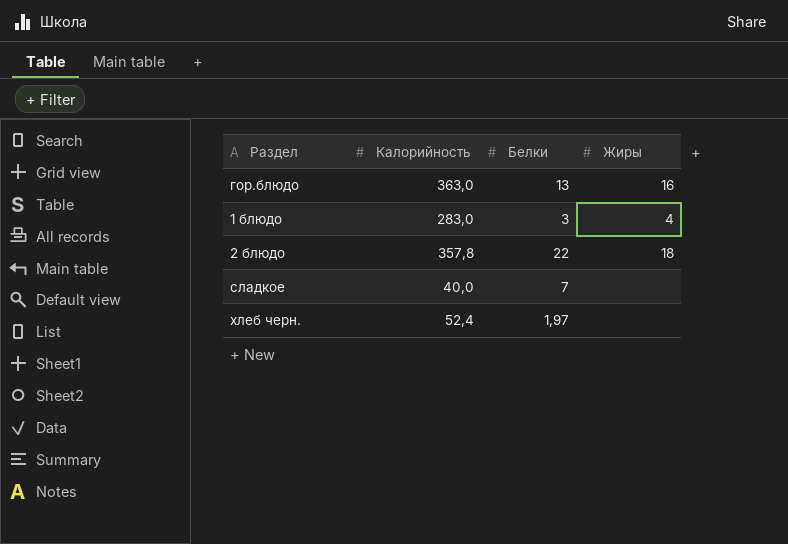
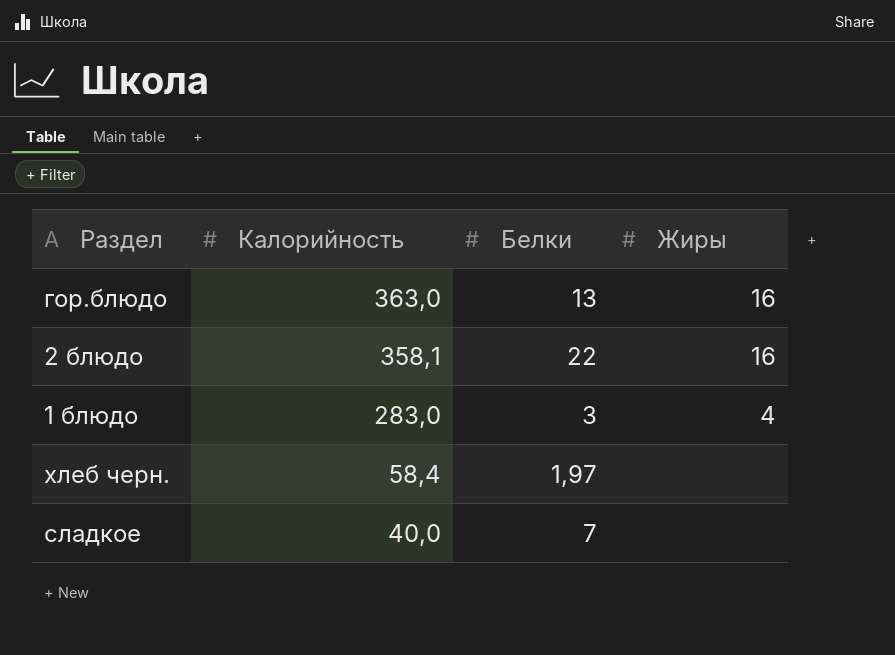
row order: none -> Калорийность descending
2 блюдо | Калорийность: 357,8 -> 358,1
2 блюдо | Жиры: 18 -> 16
хлеб черн. | Калорийность: 52,4 -> 58,4

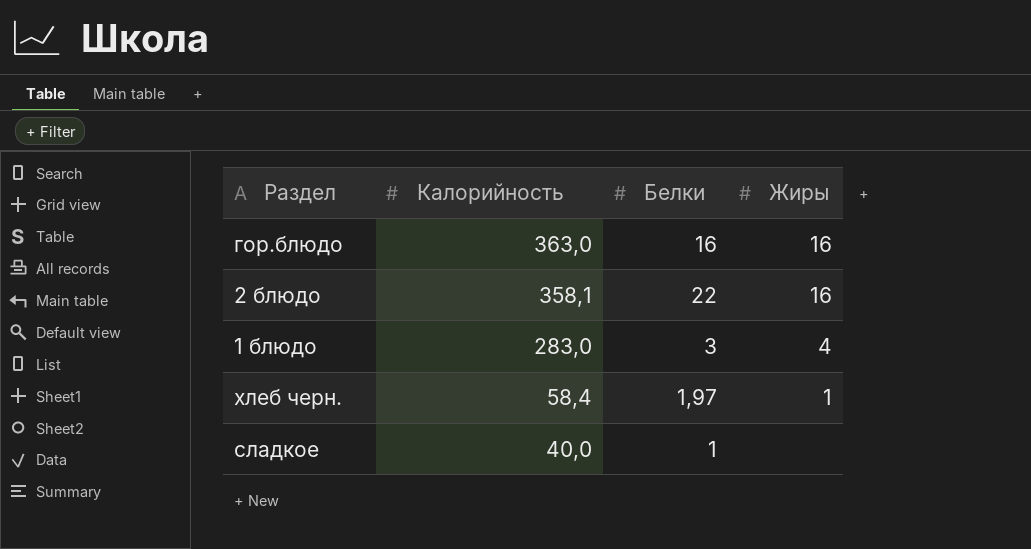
гор.блюдо | Белки: 13 -> 16
хлеб черн. | Жиры: none -> 1
сладкое | Белки: 7 -> 1

